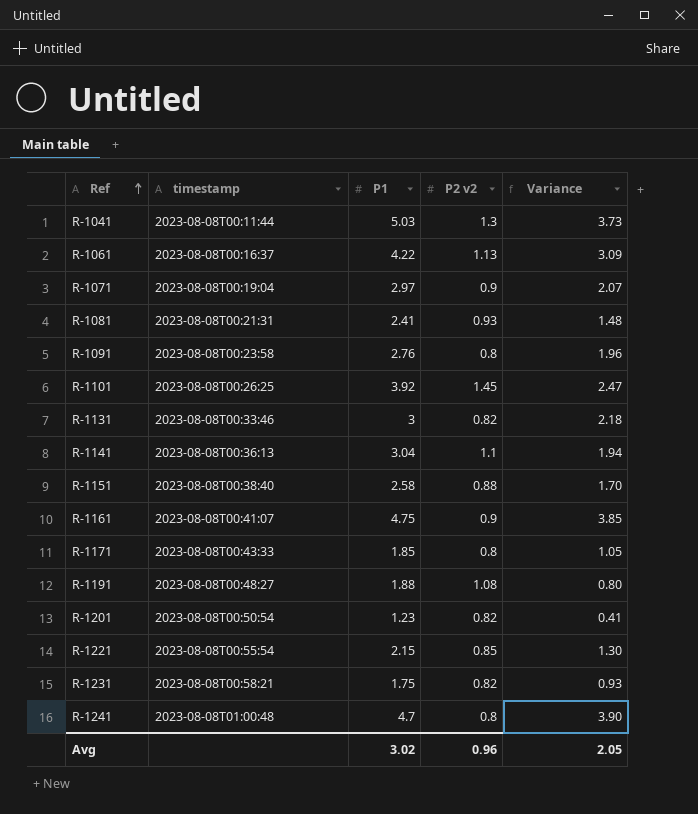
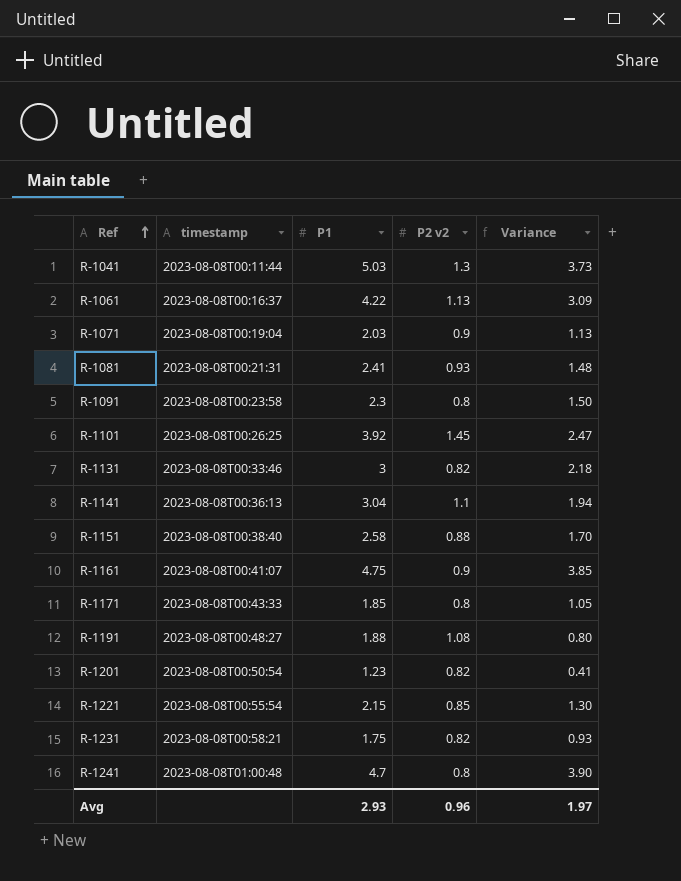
R-1071 | P1: 2.97 -> 2.03
R-1071 | Variance: 2.07 -> 1.13
R-1091 | P1: 2.76 -> 2.3
R-1091 | Variance: 1.96 -> 1.50
Avg | P1: 3.02 -> 2.93
Avg | Variance: 2.05 -> 1.97

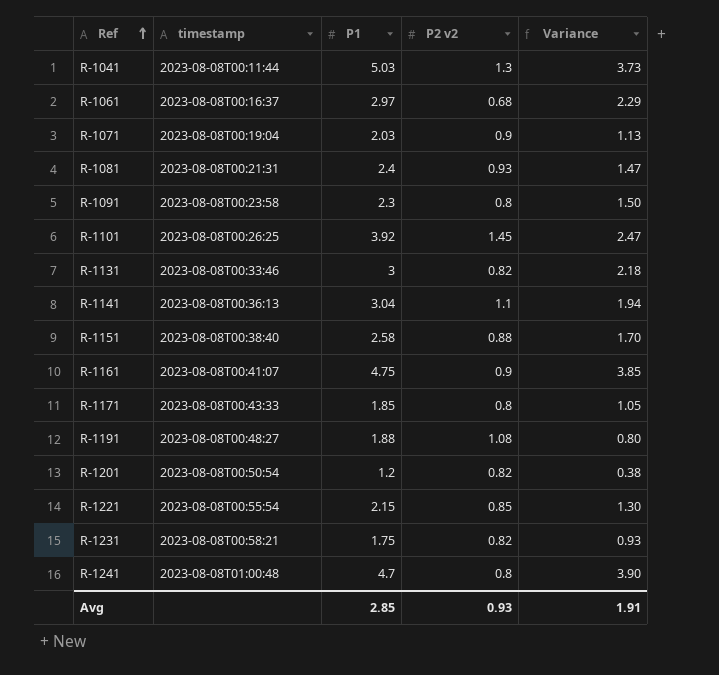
R-1061 | P1: 4.22 -> 2.97
R-1061 | P2 v2: 1.13 -> 0.68
R-1061 | Variance: 3.09 -> 2.29
R-1081 | P1: 2.41 -> 2.4
R-1081 | Variance: 1.48 -> 1.47
R-1201 | P1: 1.23 -> 1.2
R-1201 | Variance: 0.41 -> 0.38
Avg | P1: 2.93 -> 2.85
Avg | P2 v2: 0.96 -> 0.93
Avg | Variance: 1.97 -> 1.91

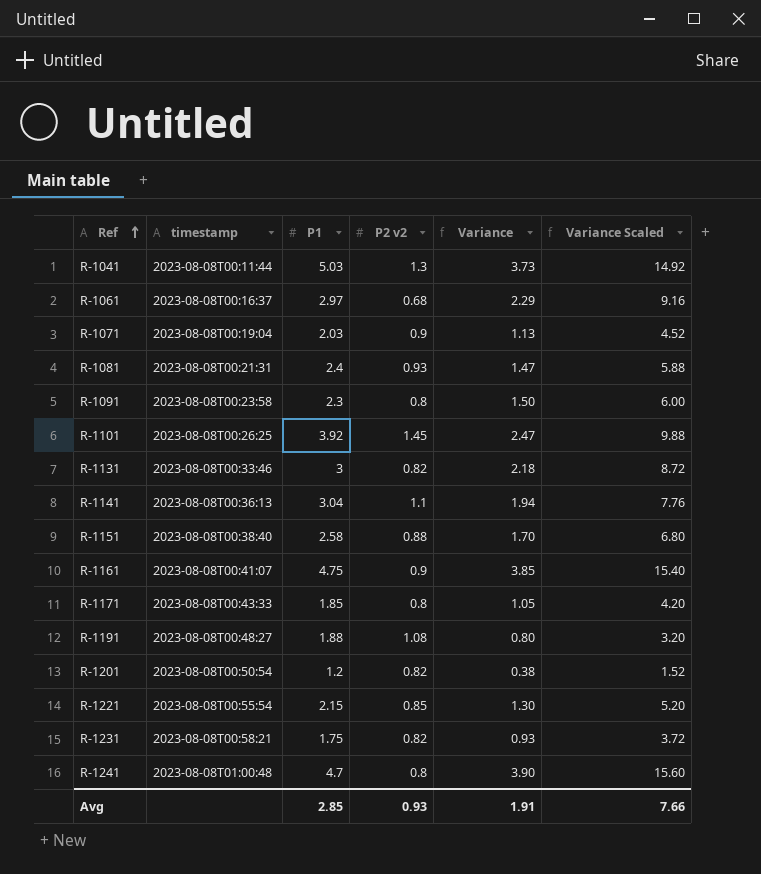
column Variance Scaled | formula: none -> [Variance] * 4

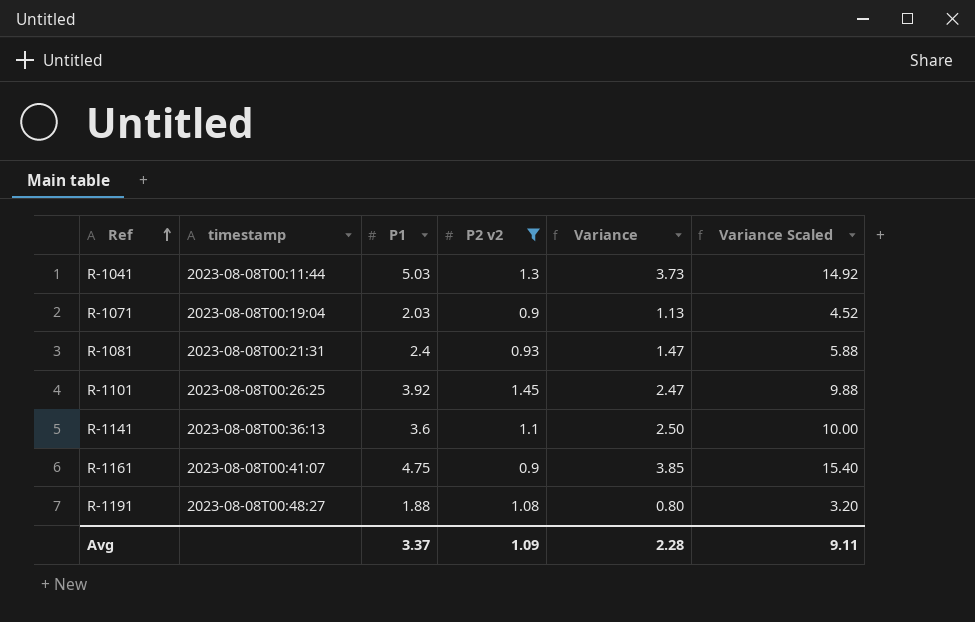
filter: none -> P2 v2 >= 0.9
R-1141 | P1: 3.04 -> 3.6
R-1141 | Variance: 1.94 -> 2.50
R-1141 | Variance Scaled: 7.76 -> 10.00
Avg | P1: 2.85 -> 3.37
Avg | P2 v2: 0.93 -> 1.09
Avg | Variance: 1.91 -> 2.28
Avg | Variance Scaled: 7.66 -> 9.11

